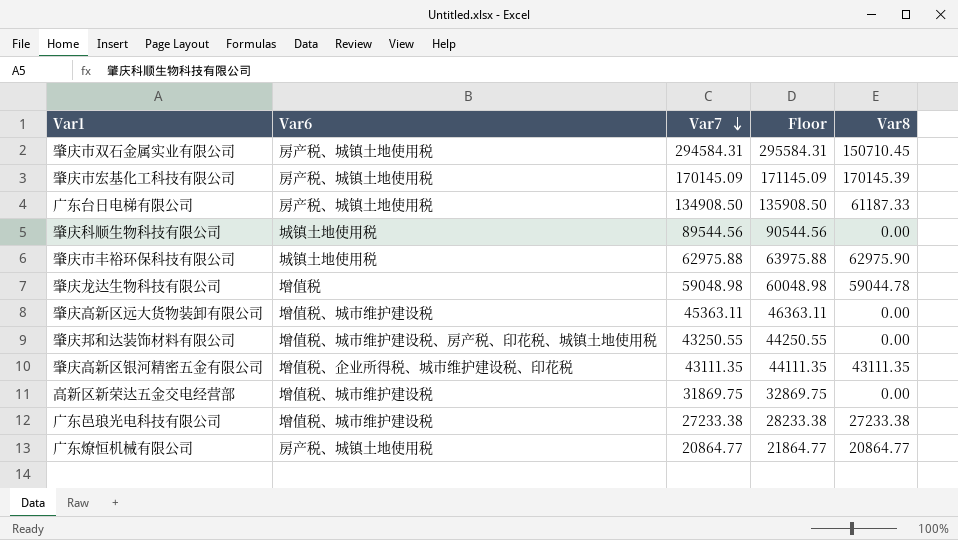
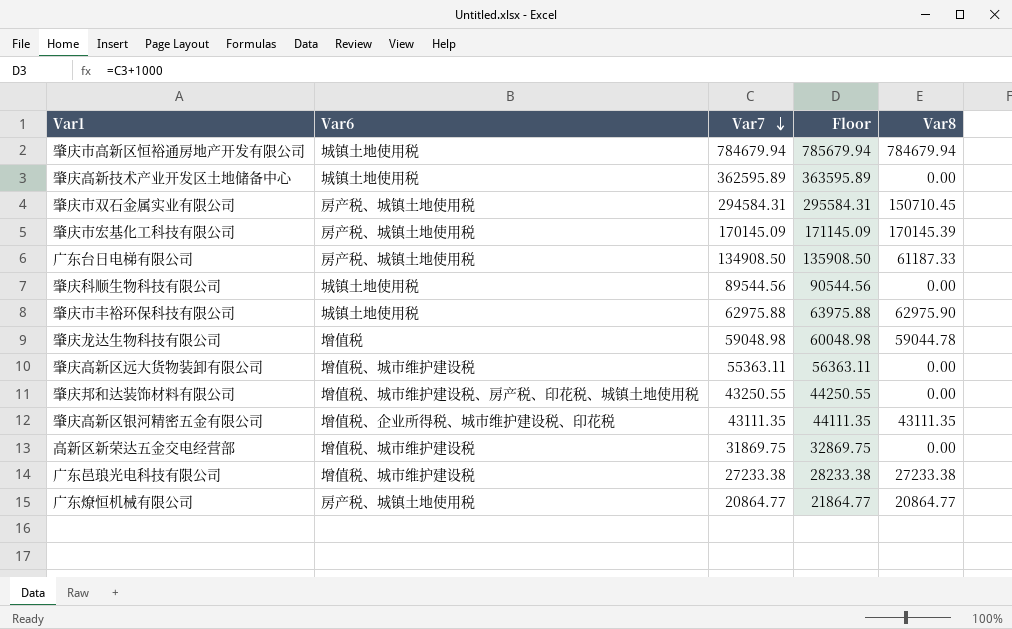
row 肇庆市高新区恒裕通房地产开发有限公司: none -> 城镇土地使用税 | 784679.94 | 785679.94 | 784679.94
row 肇庆高新技术产业开发区土地储备中心: none -> 城镇土地使用税 | 362595.89 | 363595.89 | 0.00
肇庆高新区远大货物装卸有限公司 | Var7: 45363.11 -> 55363.11
肇庆高新区远大货物装卸有限公司 | Floor: 46363.11 -> 56363.11

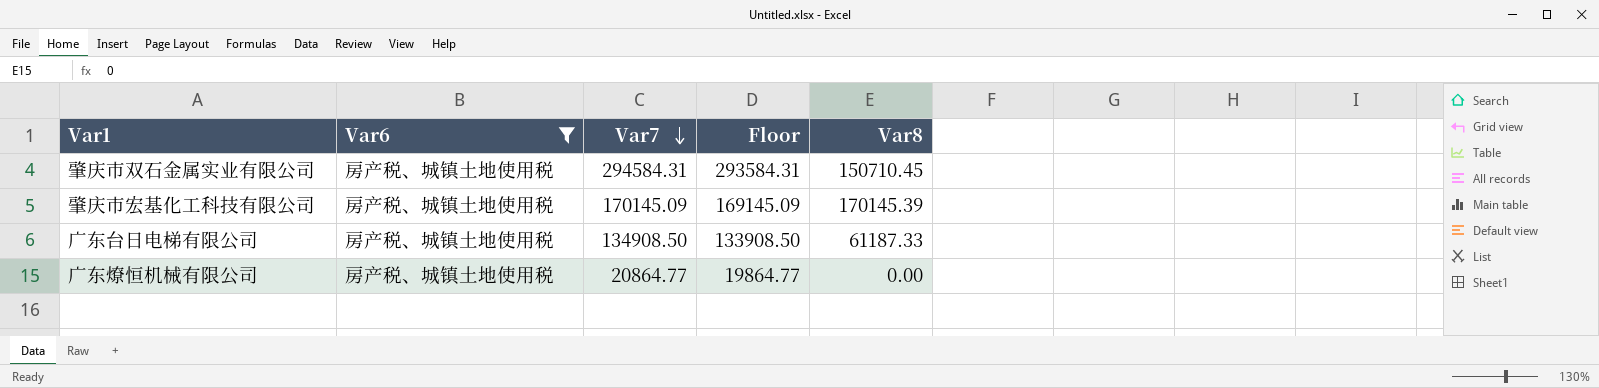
filter: none -> Var6 = 房产税、城镇土地使用税
column Floor | formula: [Var7] + 1000 -> [Var7] - 1000
广东燎恒机械有限公司 | Var8: 20864.77 -> 0.00

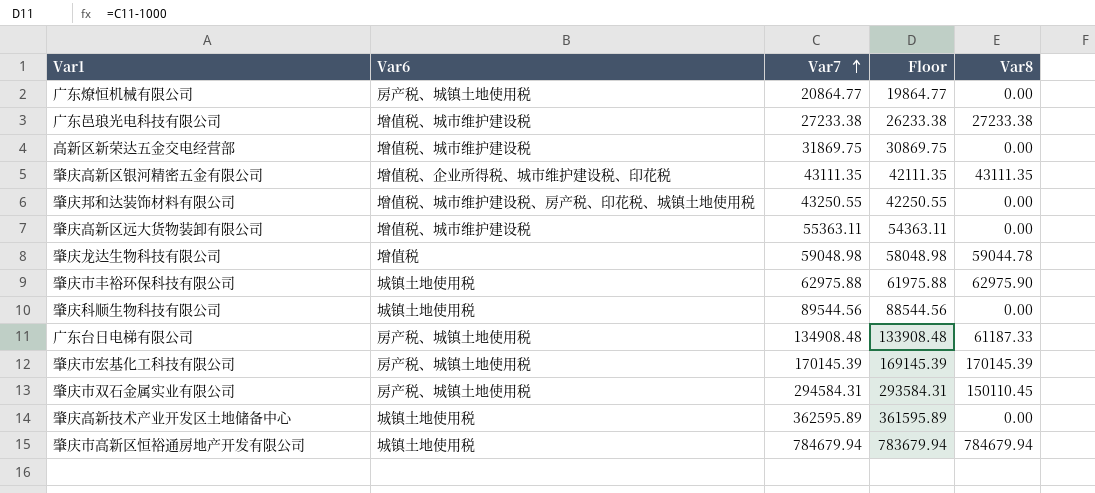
filter: Var6 = 房产税、城镇土地使用税 -> none
row order: Var7 descending -> Var7 ascending
广东台日电梯有限公司 | Var7: 134908.50 -> 134908.48
广东台日电梯有限公司 | Floor: 133908.50 -> 133908.48
肇庆市宏基化工科技有限公司 | Var7: 170145.09 -> 170145.39
肇庆市宏基化工科技有限公司 | Floor: 169145.09 -> 169145.39
肇庆市双石金属实业有限公司 | Var8: 150710.45 -> 150110.45

